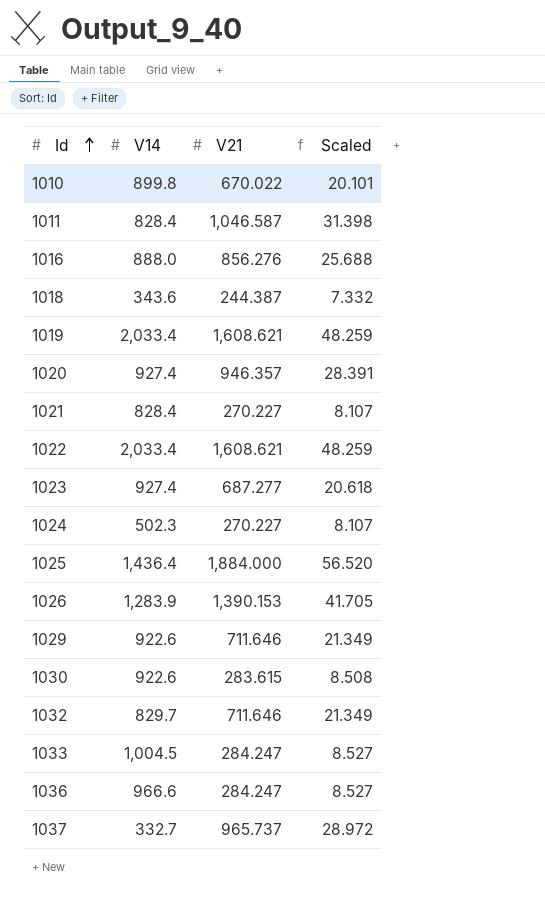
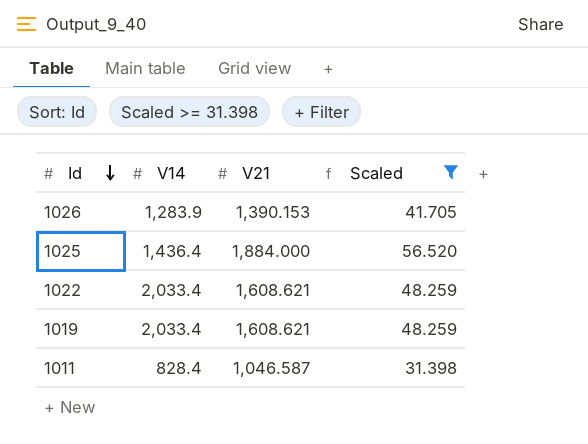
filter: none -> Scaled >= 31.398
row order: Id ascending -> Id descending

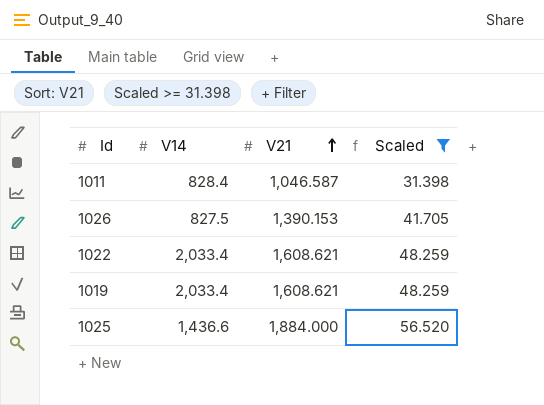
row order: Id descending -> V21 ascending
1026 | V14: 1,283.9 -> 827.5
1025 | V14: 1,436.4 -> 1,436.6

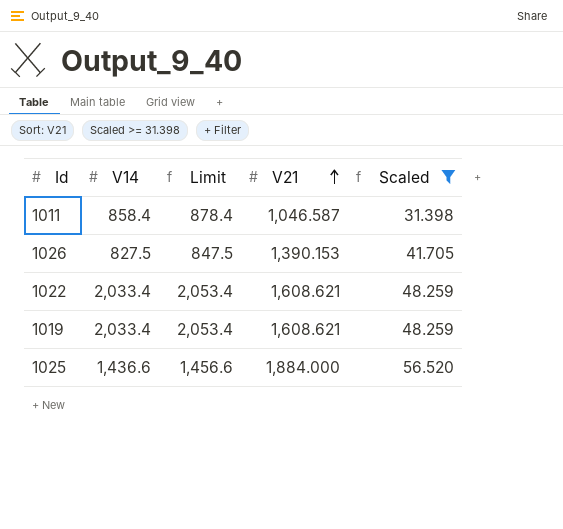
column Limit | formula: none -> [V14] + 20
1011 | V14: 828.4 -> 858.4

